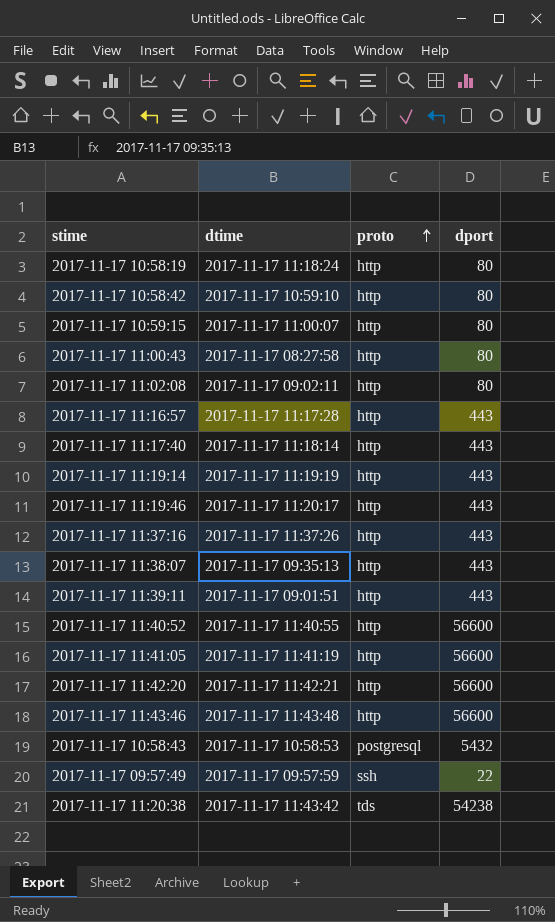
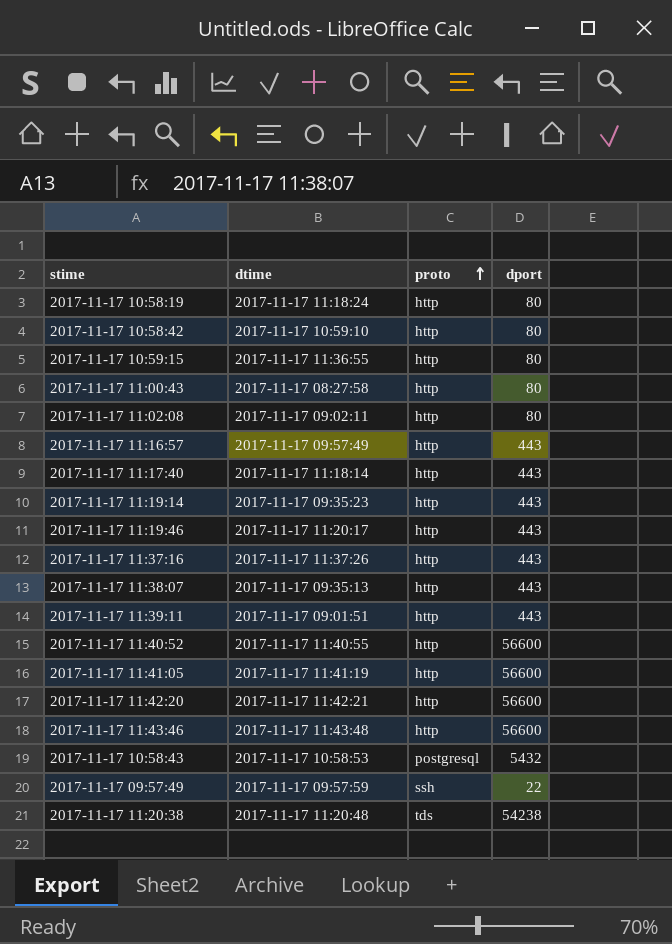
2017-11-17 10:59:15 | dtime: 2017-11-17 11:00:07 -> 2017-11-17 11:36:55
2017-11-17 11:16:57 | dtime: 2017-11-17 11:17:28 -> 2017-11-17 09:57:49
2017-11-17 11:19:14 | dtime: 2017-11-17 11:19:19 -> 2017-11-17 09:35:23
2017-11-17 11:20:38 | dtime: 2017-11-17 11:43:42 -> 2017-11-17 11:20:48

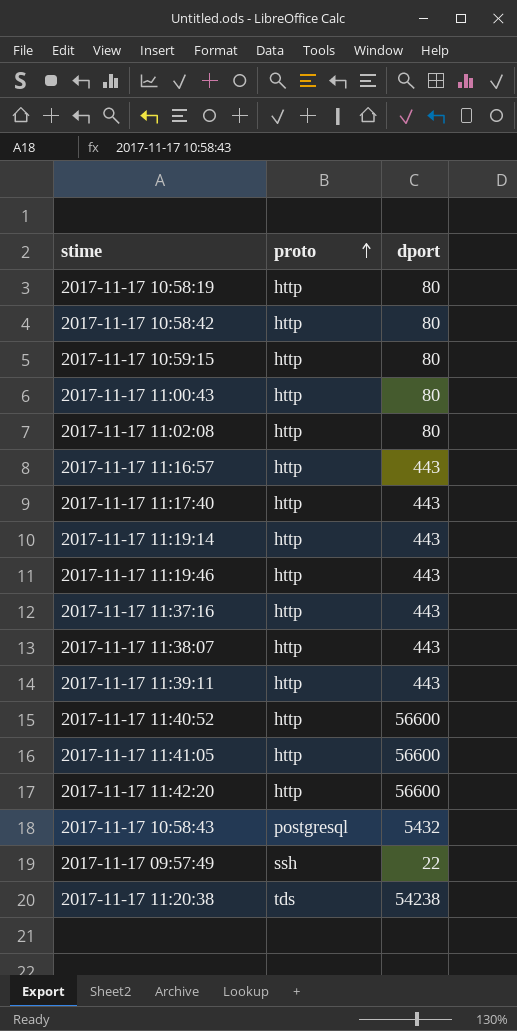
column dtime | position: 2 -> none
row 2017-11-17 11:43:46: 2017-11-17 11:43:48 | http | 56600 -> none

